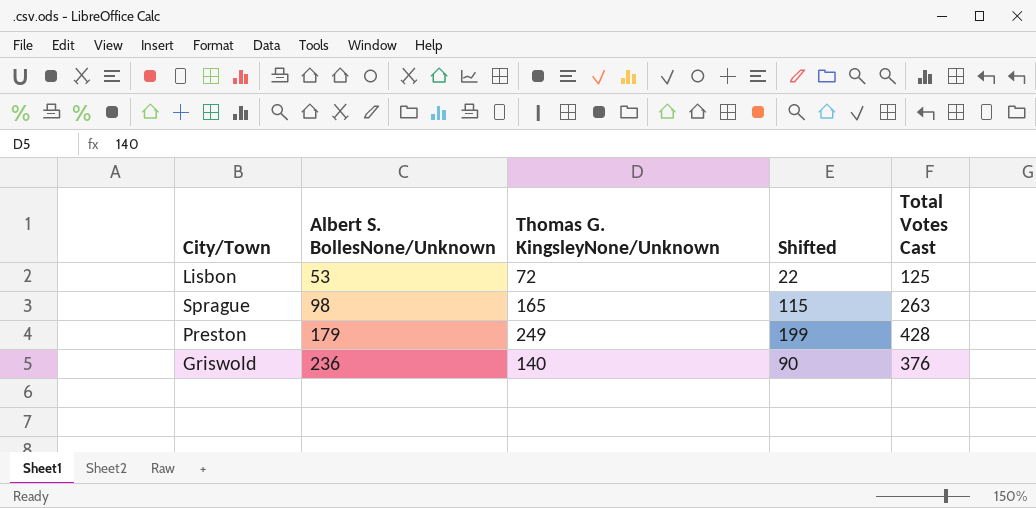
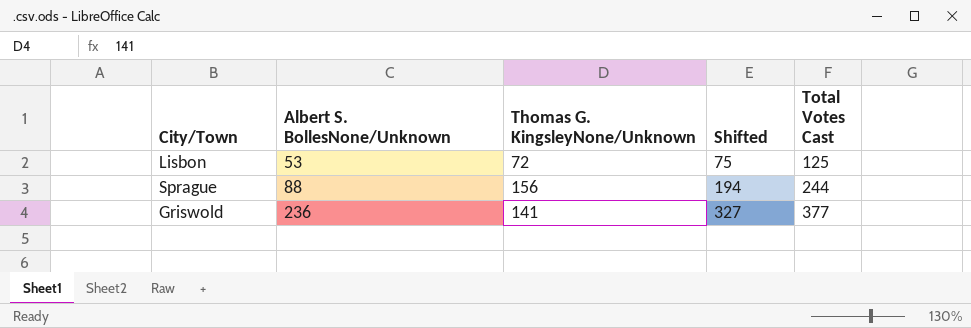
column Shifted | formula: [Thomas G. KingsleyNone/Unknown] - 50 -> [Total Votes Cast] - 50
row Preston: 179 | 249 | 199 | 428 -> none
Sprague | Albert S. BollesNone/Unknown: 98 -> 88
Sprague | Thomas G. KingsleyNone/Unknown: 165 -> 156
Sprague | Total Votes Cast: 263 -> 244
Griswold | Thomas G. KingsleyNone/Unknown: 140 -> 141
Griswold | Total Votes Cast: 376 -> 377

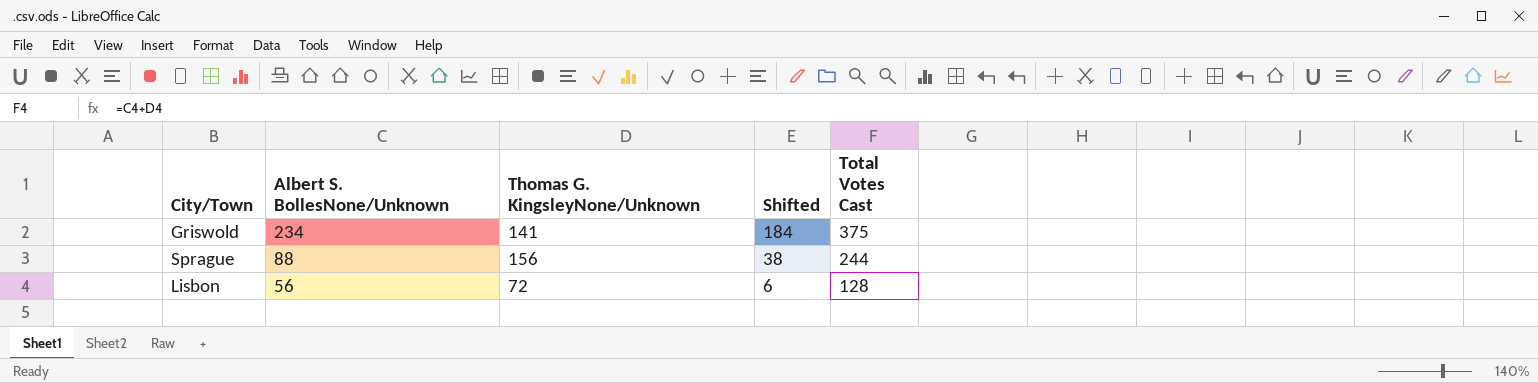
row order: Albert S. BollesNone/Unknown ascending -> Albert S. BollesNone/Unknown descending
column Shifted | formula: [Total Votes Cast] - 50 -> [Albert S. BollesNone/Unknown] - 50
Griswold | Albert S. BollesNone/Unknown: 236 -> 234
Griswold | Total Votes Cast: 377 -> 375
Lisbon | Albert S. BollesNone/Unknown: 53 -> 56
Lisbon | Total Votes Cast: 125 -> 128

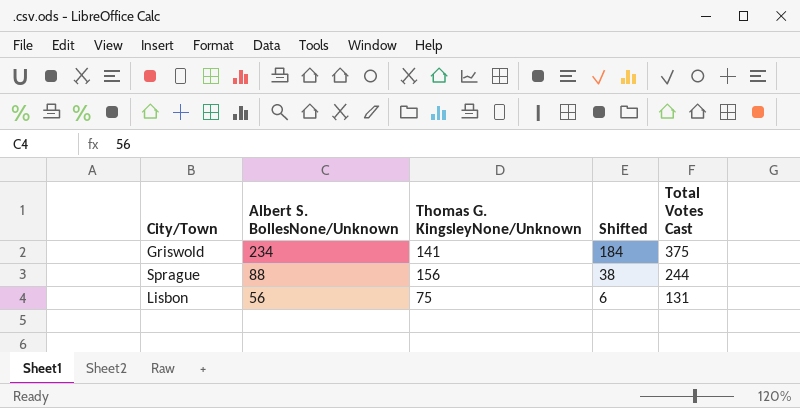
Lisbon | Thomas G. KingsleyNone/Unknown: 72 -> 75
Lisbon | Total Votes Cast: 128 -> 131

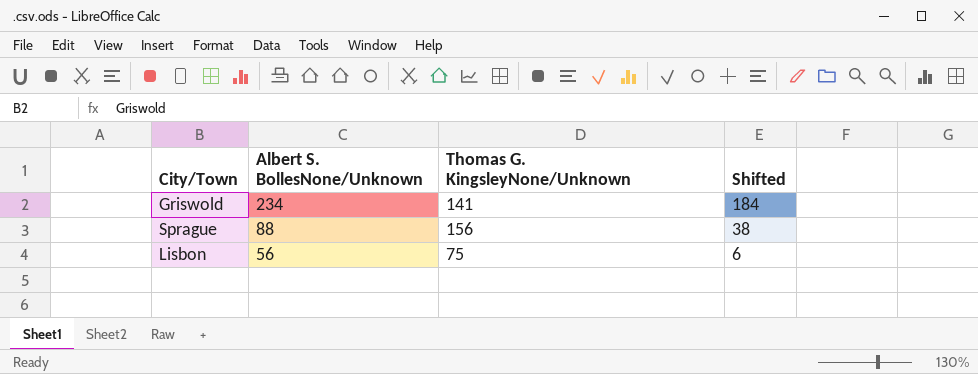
column Total Votes Cast | formula: [Albert S. BollesNone/Unknown] + [Thomas G. KingsleyNone/Unknown] -> none

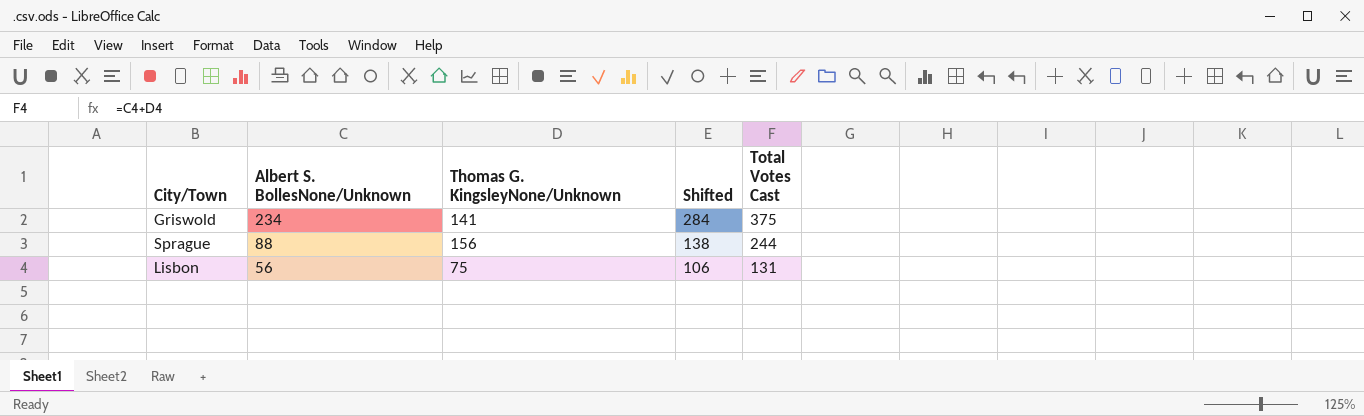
column Shifted | formula: [Albert S. BollesNone/Unknown] - 50 -> [Albert S. BollesNone/Unknown] + 50
column Total Votes Cast | formula: none -> [Albert S. BollesNone/Unknown] + [Thomas G. KingsleyNone/Unknown]

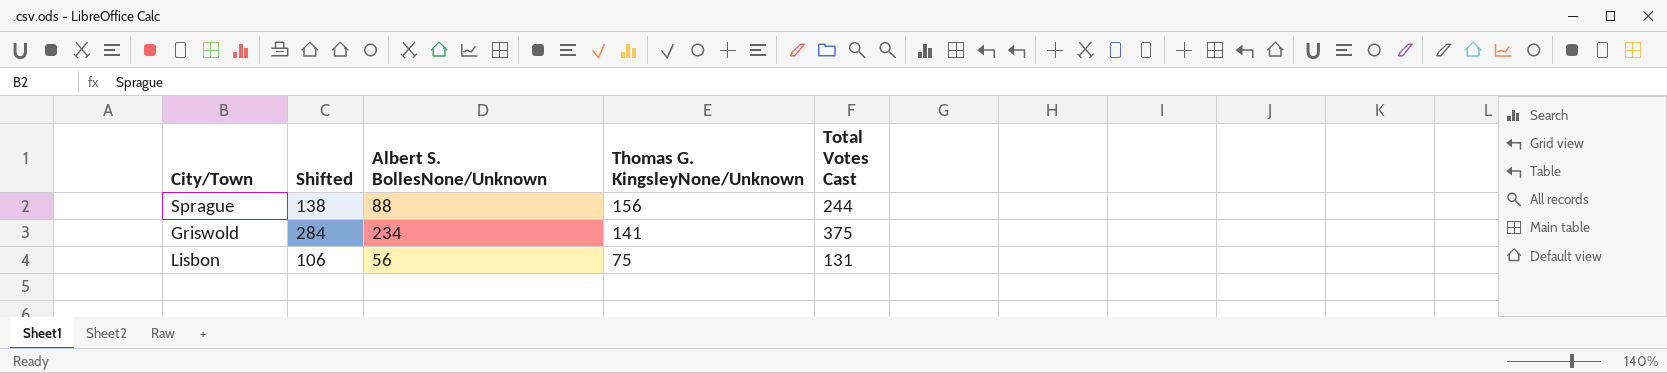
row order: Albert S. BollesNone/Unknown descending -> Thomas G. KingsleyNone/Unknown descending
column Shifted | position: 4 -> 2

